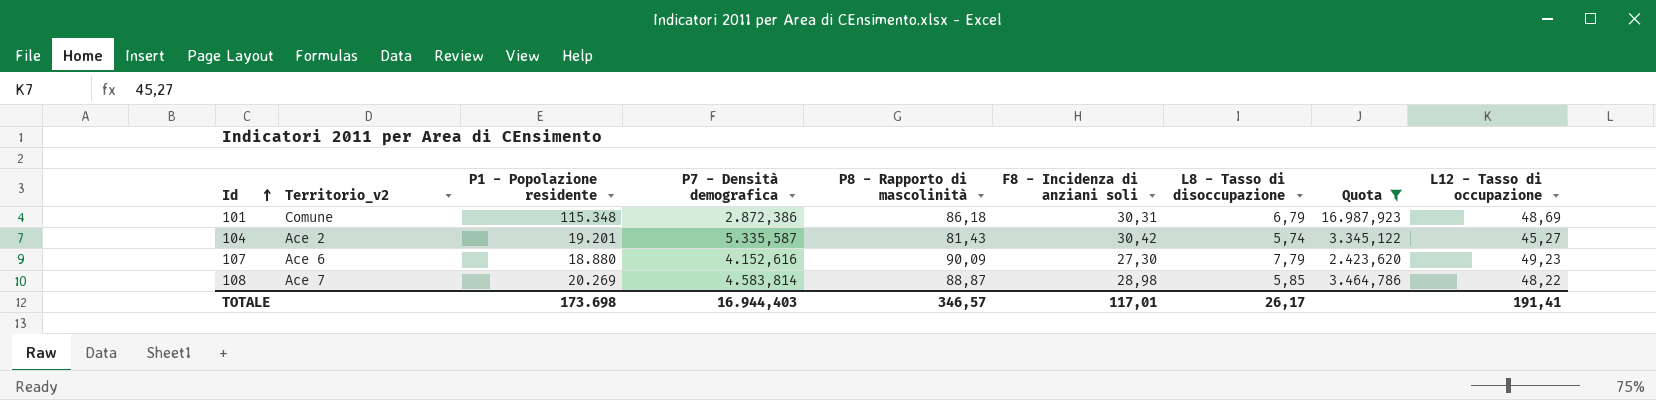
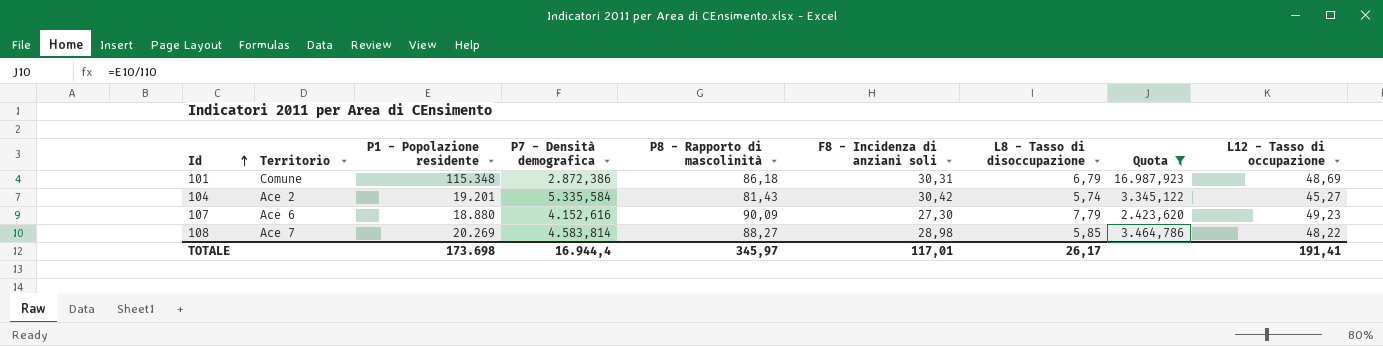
column name: Territorio_v2 -> Territorio
104 | P7 - Densità demografica: 5.335,587 -> 5.335,584
108 | P8 - Rapporto di mascolinità: 88,87 -> 88,27
TOTALE | P7 - Densità demografica: 16.944,403 -> 16.944,4
TOTALE | P8 - Rapporto di mascolinità: 346,57 -> 345,97

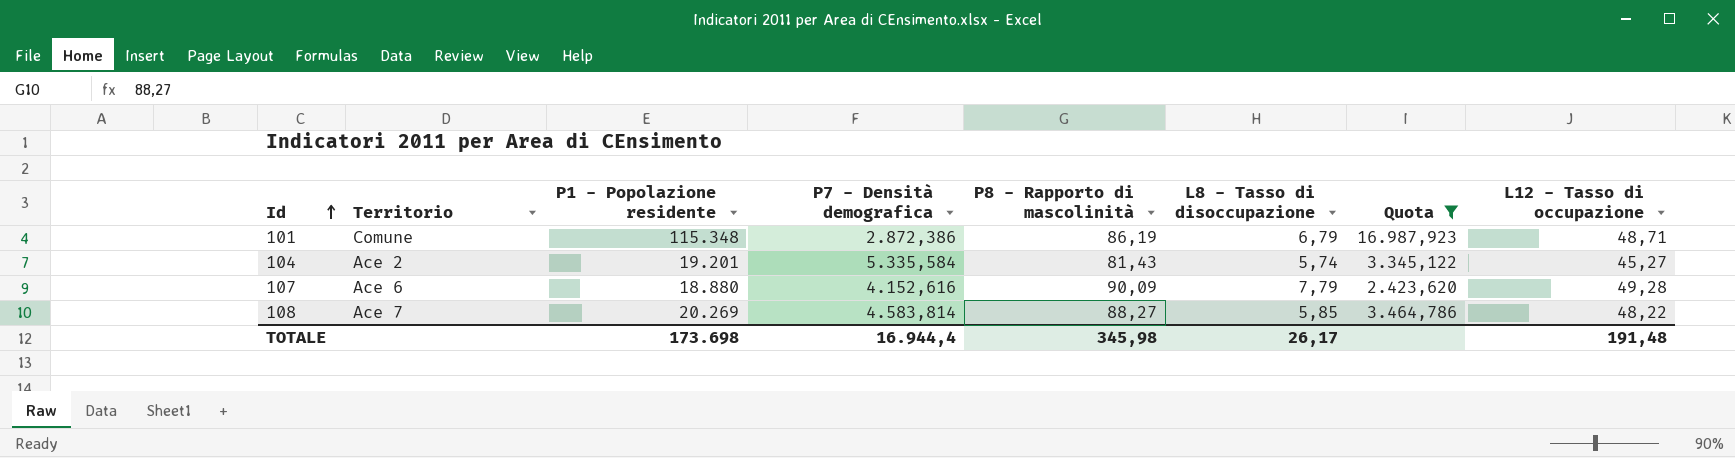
column F8 - Incidenza di anziani soli | position: 6 -> none
101 | P8 - Rapporto di mascolinità: 86,18 -> 86,19
101 | L12 - Tasso di occupazione: 48,69 -> 48,71
107 | L12 - Tasso di occupazione: 49,23 -> 49,28
TOTALE | P8 - Rapporto di mascolinità: 345,97 -> 345,98
TOTALE | L12 - Tasso di occupazione: 191,41 -> 191,48

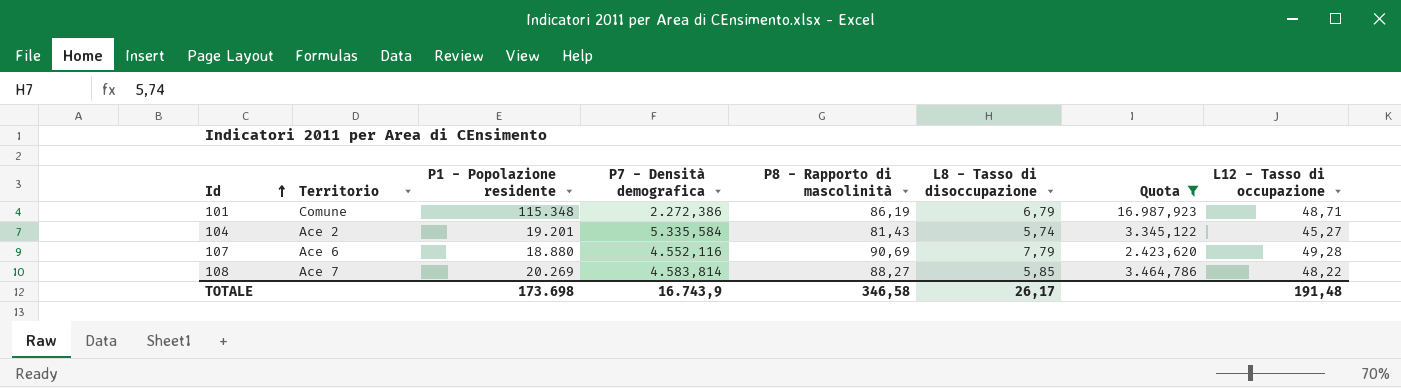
101 | P7 - Densità demografica: 2.872,386 -> 2.272,386
107 | P7 - Densità demografica: 4.152,616 -> 4.552,116
107 | P8 - Rapporto di mascolinità: 90,09 -> 90,69
TOTALE | P7 - Densità demografica: 16.944,4 -> 16.743,9
TOTALE | P8 - Rapporto di mascolinità: 345,98 -> 346,58

